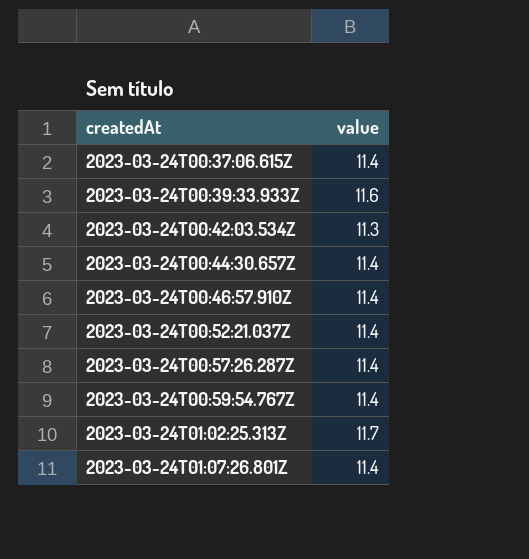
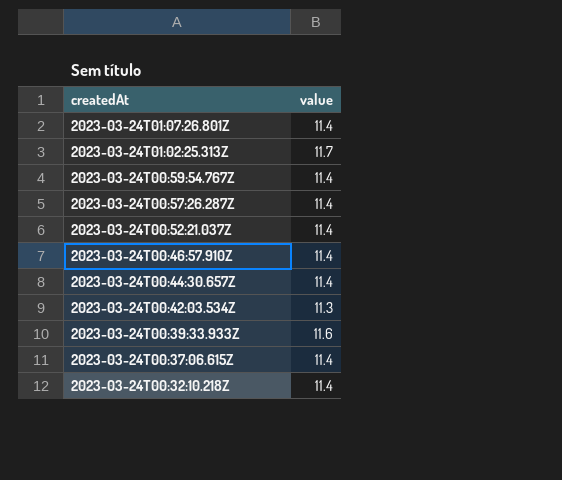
row order: createdAt ascending -> createdAt descending
row 2023-03-24T00:32:10.218Z: none -> 11.4

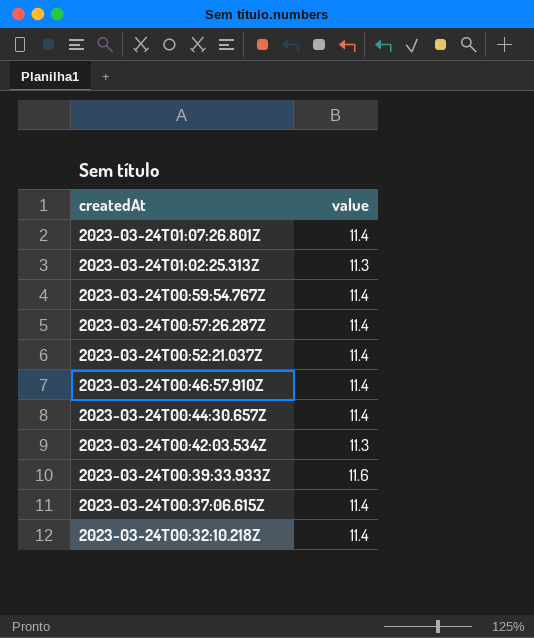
2023-03-24T01:02:25.313Z | value: 11.7 -> 11.3

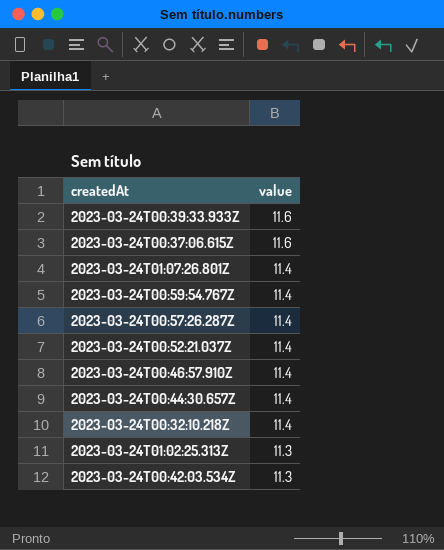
row order: createdAt descending -> value descending
2023-03-24T00:37:06.615Z | value: 11.4 -> 11.6

